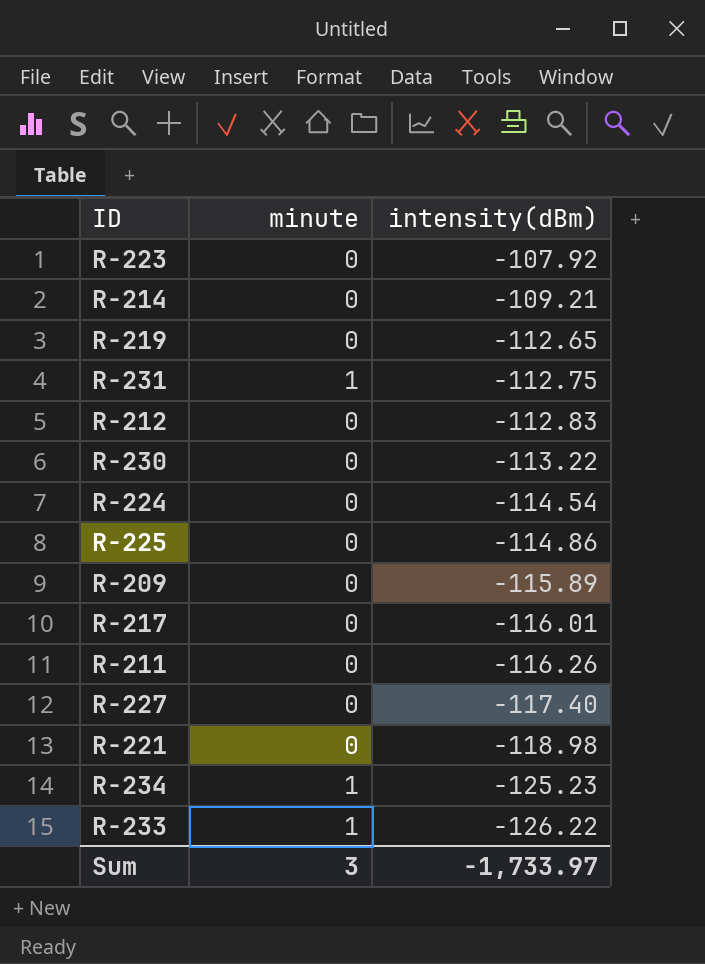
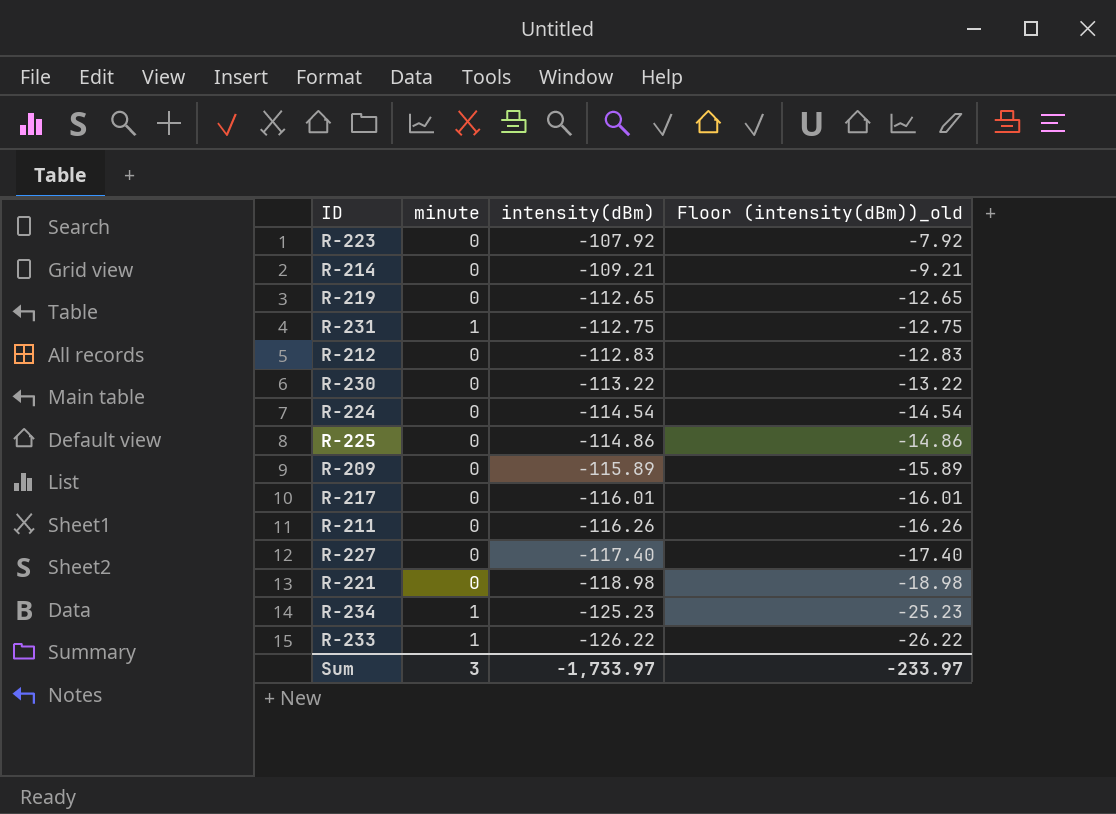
column Floor (intensity(dBm))_old | formula: none -> [intensity(dBm)] + 100

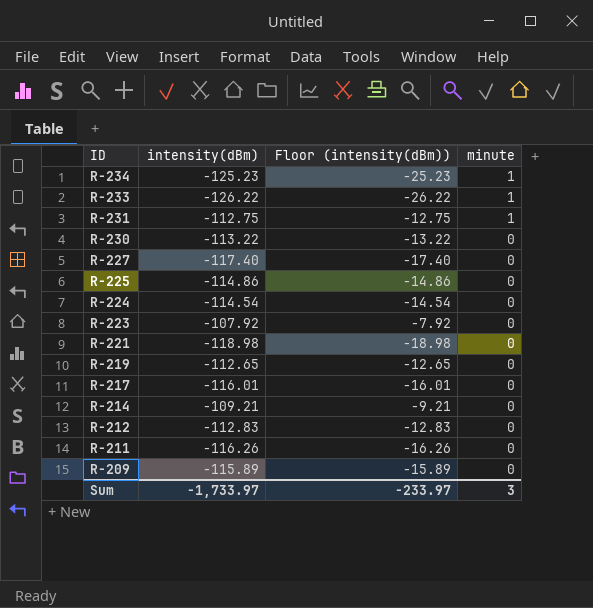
row order: intensity(dBm) descending -> ID descending
column name: Floor (intensity(dBm))_old -> Floor (intensity(dBm))
column minute | position: 2 -> 4

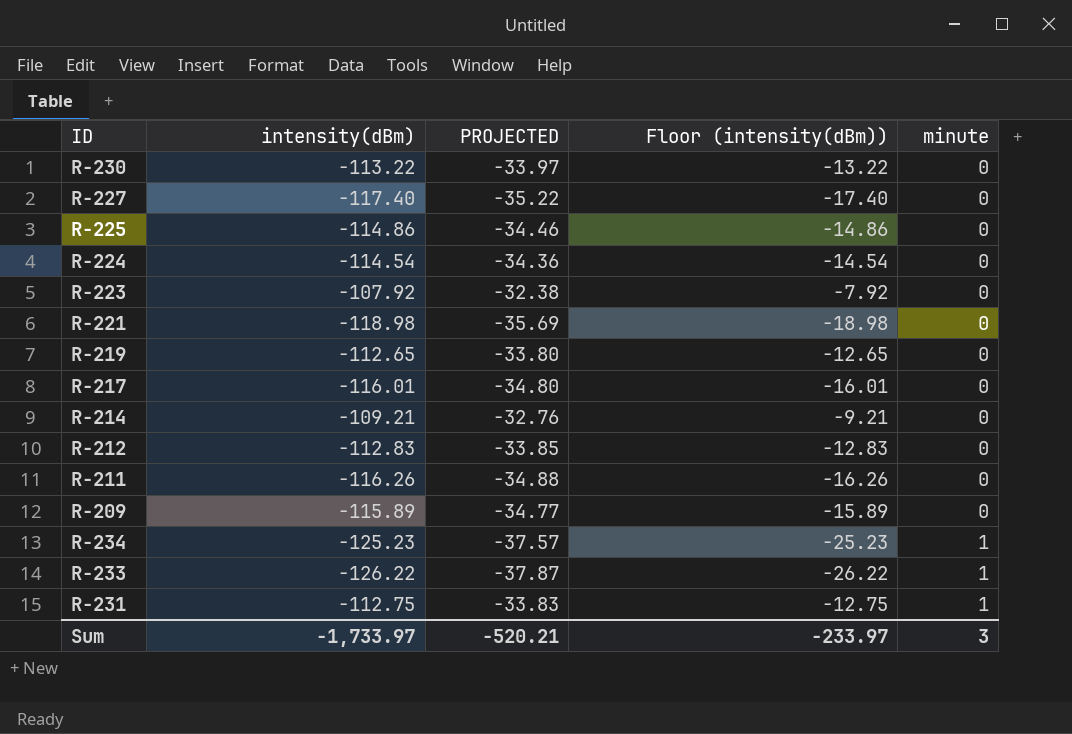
row order: ID descending -> minute ascending
column PROJECTED | formula: none -> [intensity(dBm)] * 0.3

